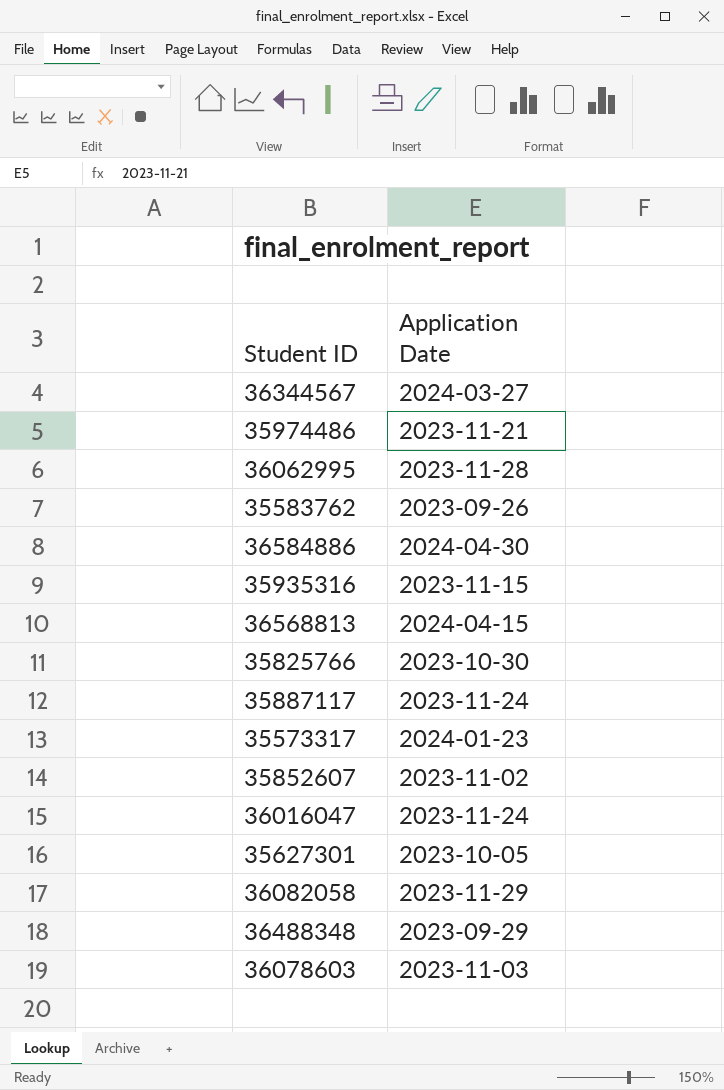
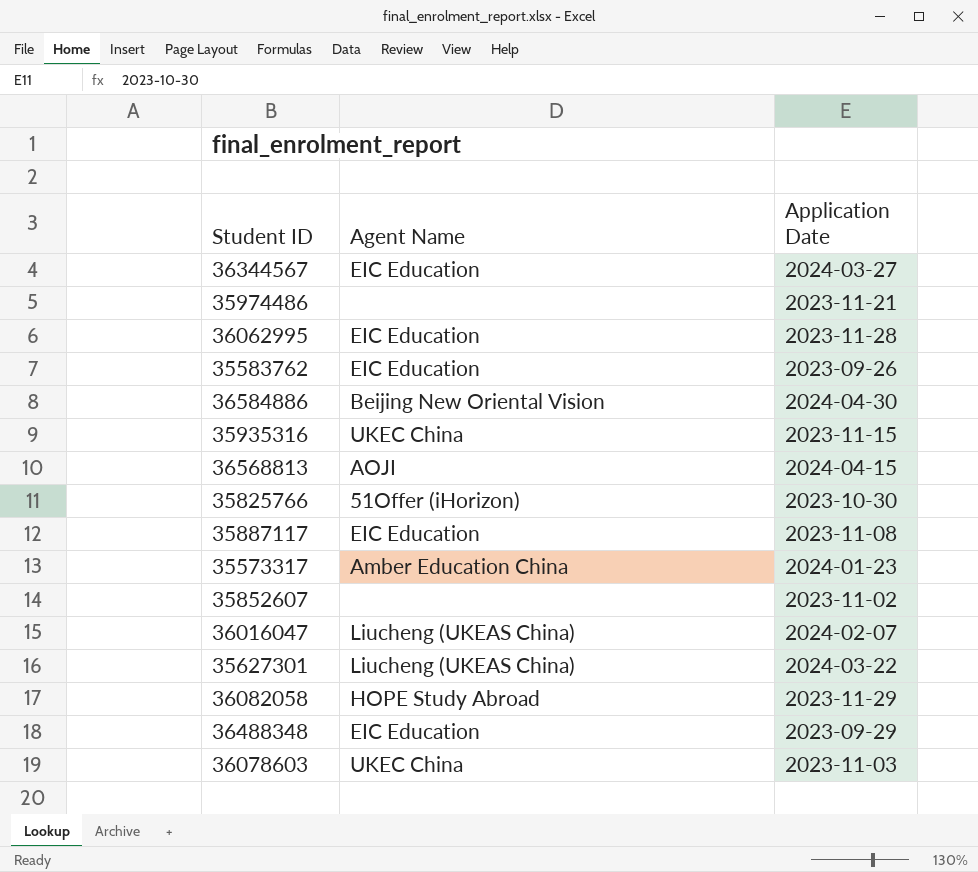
column Agent Name | position: none -> 2
35887117 | Application Date: 2023-11-24 -> 2023-11-08
36016047 | Application Date: 2023-11-24 -> 2024-02-07
35627301 | Application Date: 2023-10-05 -> 2024-03-22

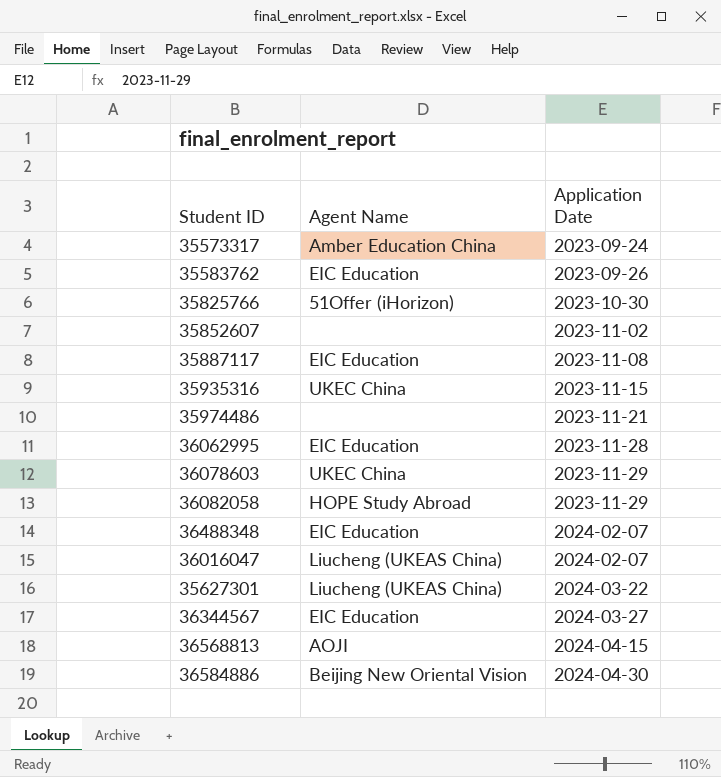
row order: none -> Application Date ascending
35573317 | Application Date: 2024-01-23 -> 2023-09-24
36078603 | Application Date: 2023-11-03 -> 2023-11-29
36488348 | Application Date: 2023-09-29 -> 2024-02-07

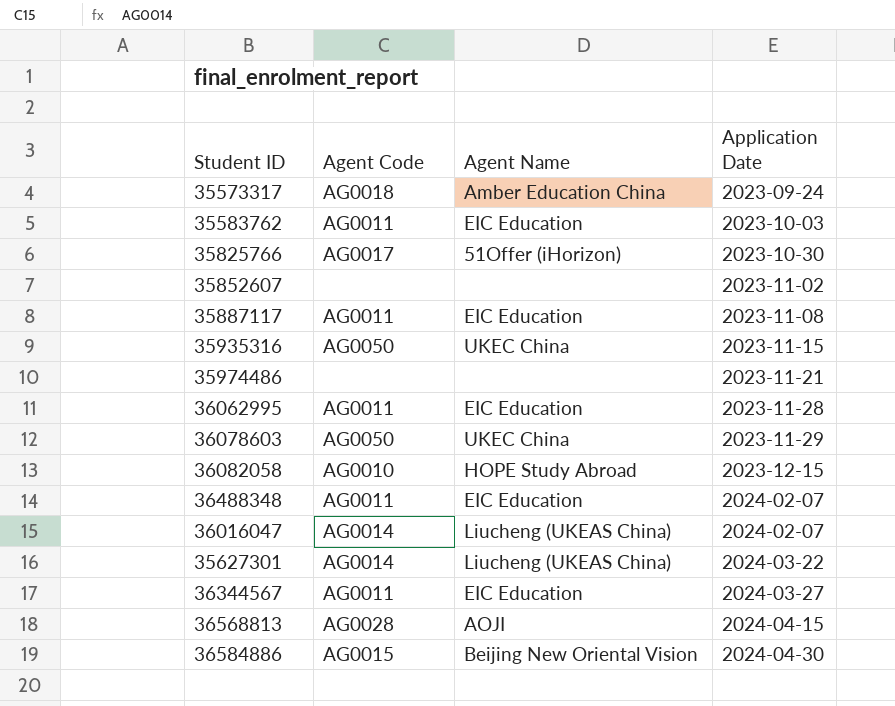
column Agent Code | position: none -> 2
35583762 | Application Date: 2023-09-26 -> 2023-10-03
36082058 | Application Date: 2023-11-29 -> 2023-12-15

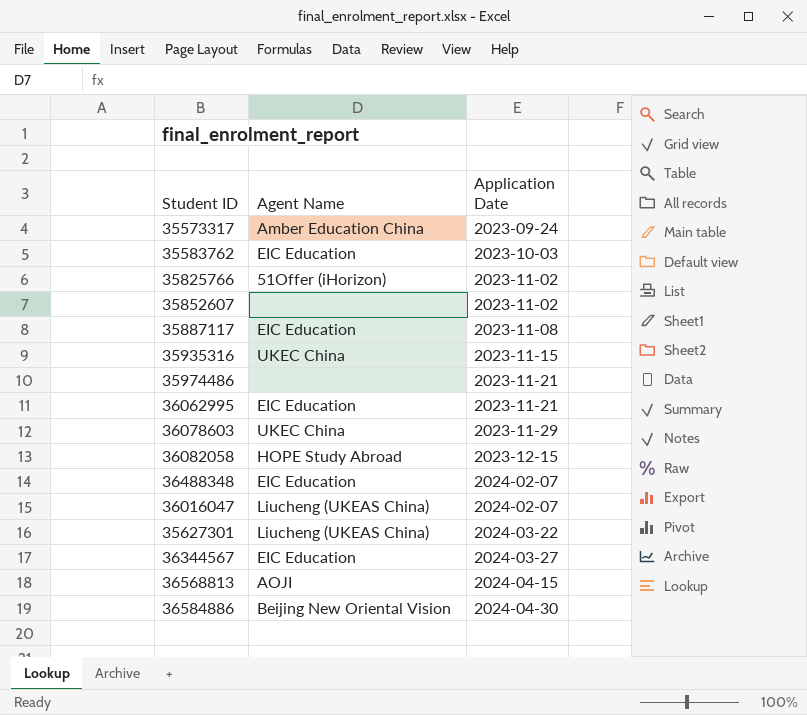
column Agent Code | position: 2 -> none
35825766 | Application Date: 2023-10-30 -> 2023-11-02
36062995 | Application Date: 2023-11-28 -> 2023-11-21

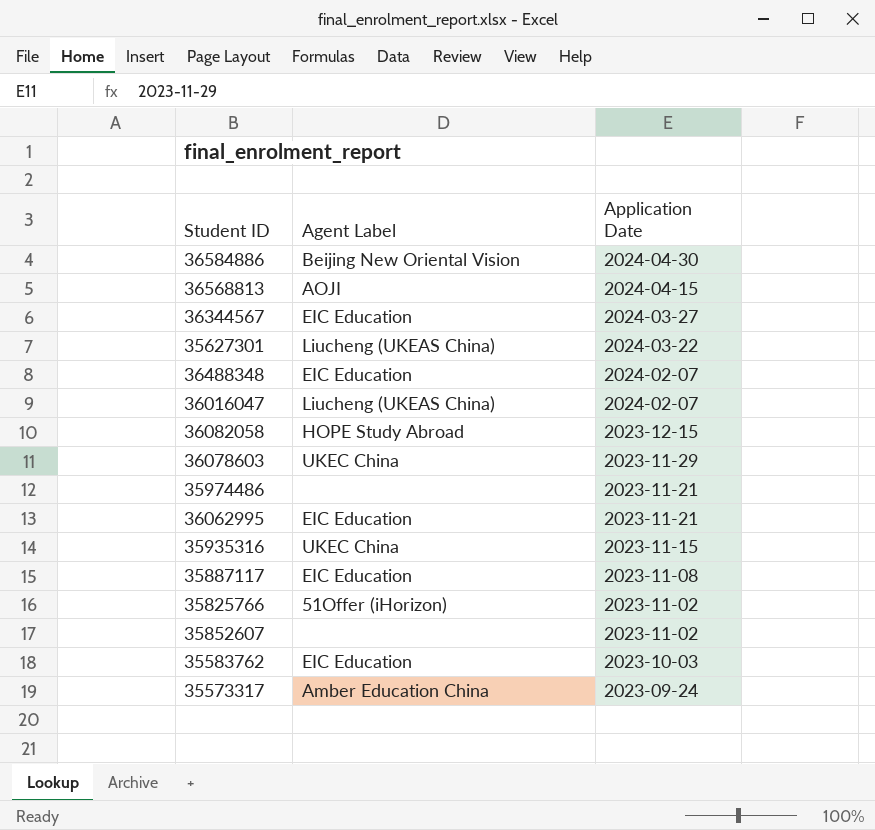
row order: Application Date ascending -> Application Date descending
column name: Agent Name -> Agent Label

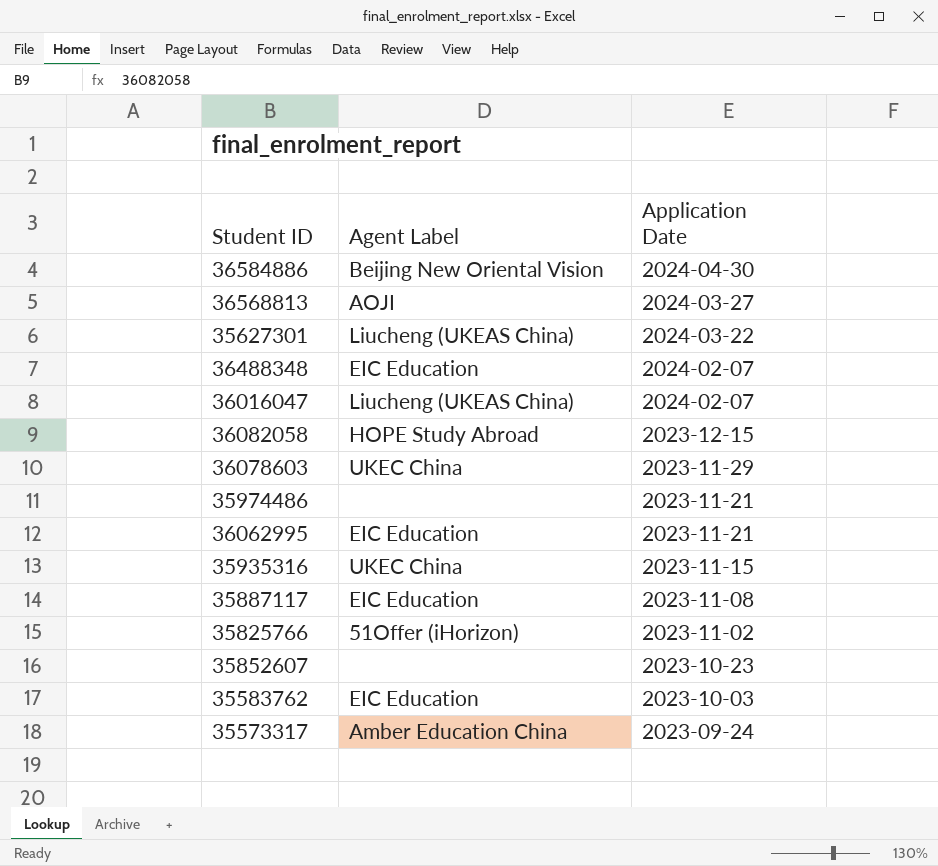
row 36344567: EIC Education | 2024-03-27 -> none
36568813 | Application Date: 2024-04-15 -> 2024-03-27
35852607 | Application Date: 2023-11-02 -> 2023-10-23

